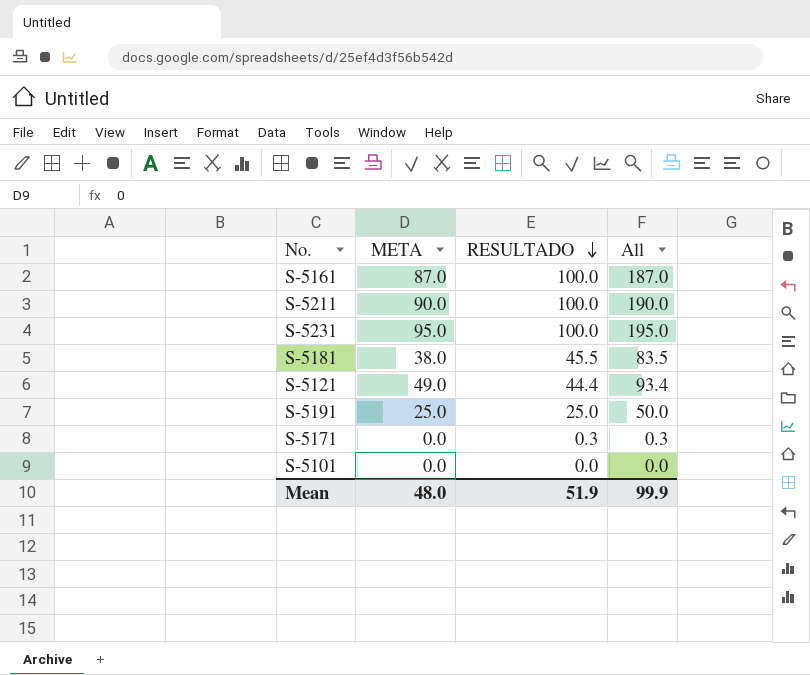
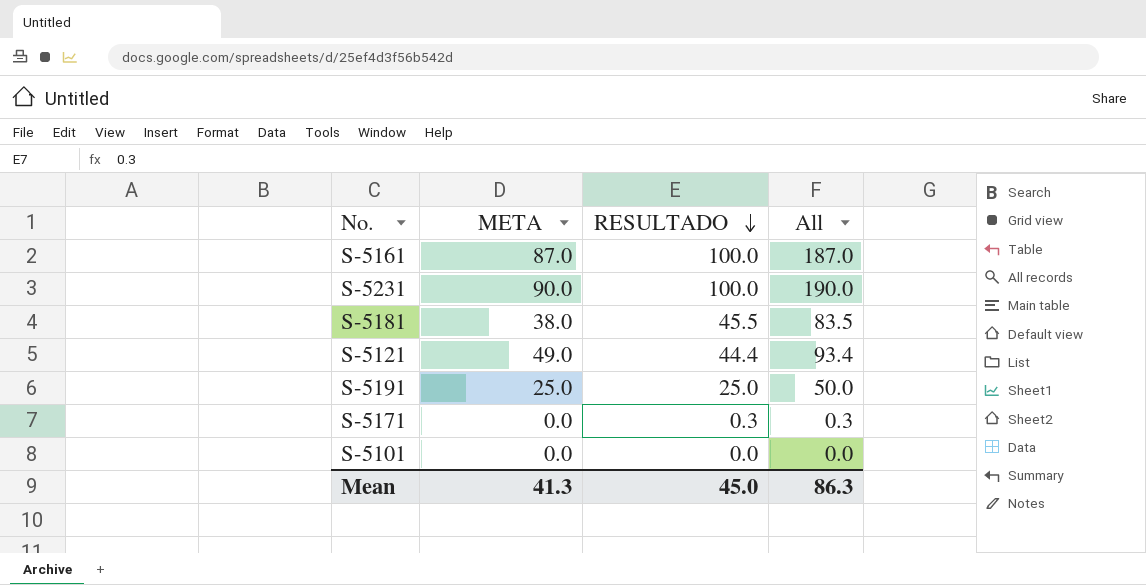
row S-5211: 90.0 | 100.0 | 190.0 -> none
S-5231 | META: 95.0 -> 90.0
S-5231 | All: 195.0 -> 190.0
Mean | META: 48.0 -> 41.3
Mean | RESULTADO: 51.9 -> 45.0
Mean | All: 99.9 -> 86.3

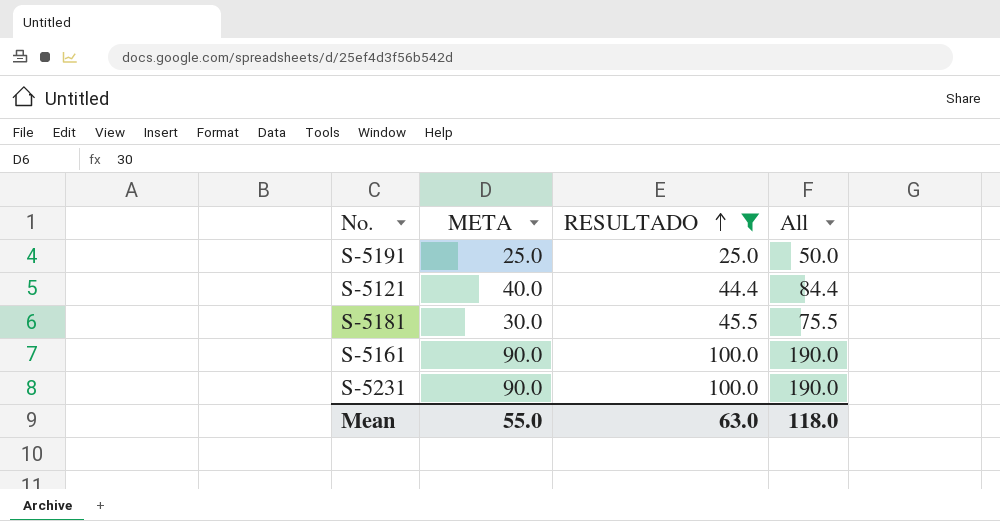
filter: none -> RESULTADO >= 25.0
row order: RESULTADO descending -> RESULTADO ascending
S-5121 | META: 49.0 -> 40.0
S-5121 | All: 93.4 -> 84.4
S-5181 | META: 38.0 -> 30.0
S-5181 | All: 83.5 -> 75.5
S-5161 | META: 87.0 -> 90.0
S-5161 | All: 187.0 -> 190.0
Mean | META: 41.3 -> 55.0
Mean | RESULTADO: 45.0 -> 63.0
Mean | All: 86.3 -> 118.0

